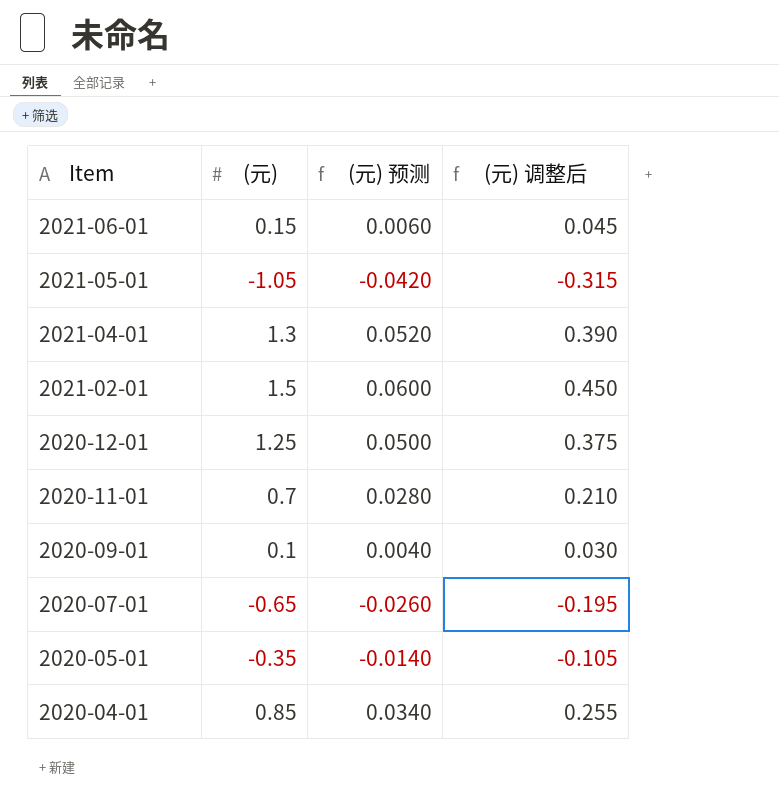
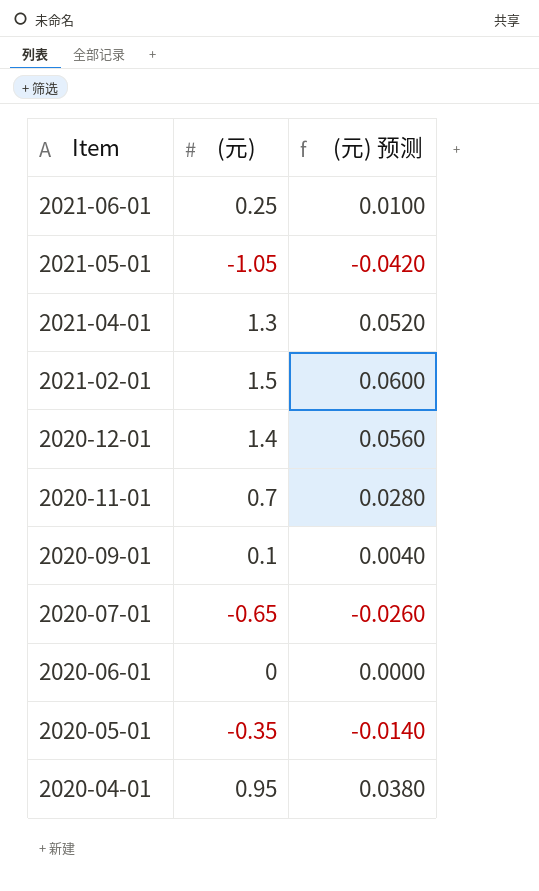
column (元) 调整后 | formula: [(元)] * 0.3 -> none
2021-06-01 | (元): 0.15 -> 0.25
2021-06-01 | (元) 预测: 0.0060 -> 0.0100
2020-12-01 | (元): 1.25 -> 1.4
2020-12-01 | (元) 预测: 0.0500 -> 0.0560
row 2020-06-01: none -> 0 | 0.0000
2020-04-01 | (元): 0.85 -> 0.95
2020-04-01 | (元) 预测: 0.0340 -> 0.0380

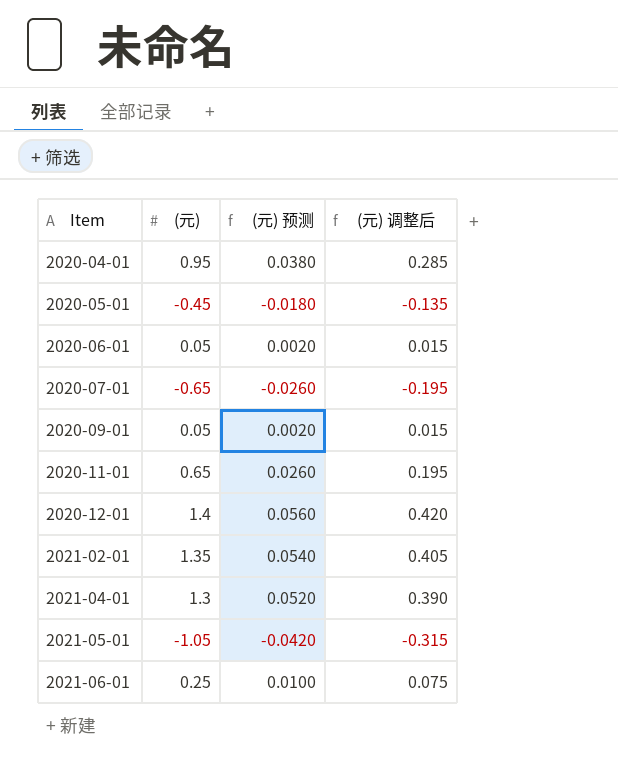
row order: Item descending -> Item ascending
column (元) 调整后 | formula: none -> [(元)] * 0.3
2020-05-01 | (元): -0.35 -> -0.45
2020-05-01 | (元) 预测: -0.0140 -> -0.0180
2020-06-01 | (元): 0 -> 0.05
2020-06-01 | (元) 预测: 0.0000 -> 0.0020
2020-09-01 | (元): 0.1 -> 0.05
2020-09-01 | (元) 预测: 0.0040 -> 0.0020
2020-11-01 | (元): 0.7 -> 0.65
2020-11-01 | (元) 预测: 0.0280 -> 0.0260
2021-02-01 | (元): 1.5 -> 1.35
2021-02-01 | (元) 预测: 0.0600 -> 0.0540

